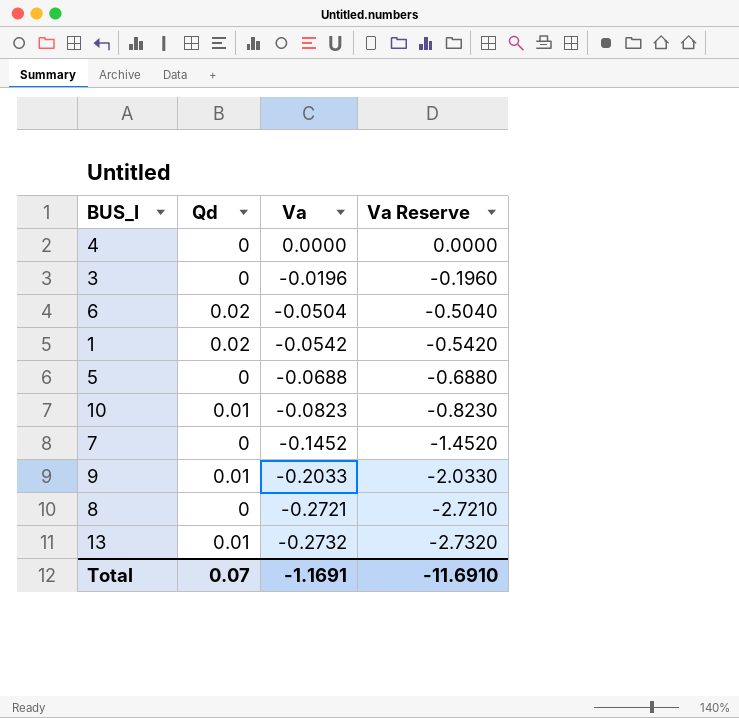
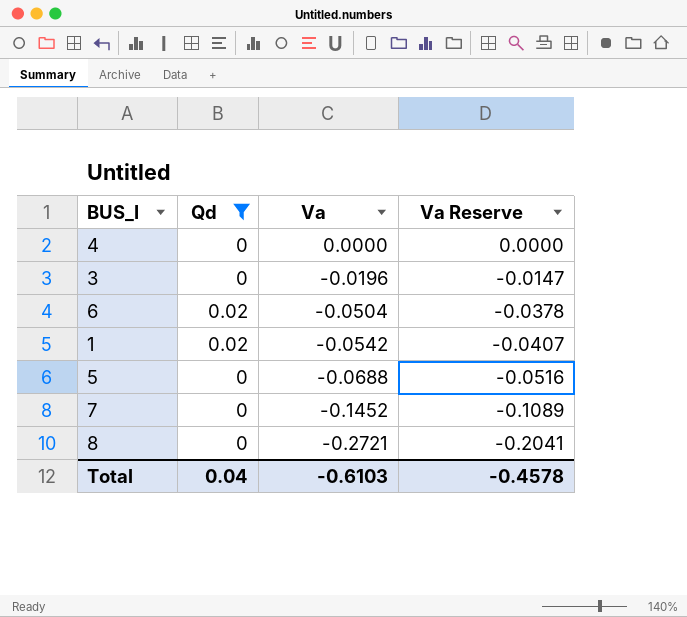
filter: none -> Qd != 0.01
column Va Reserve | formula: [Va] * 10 -> [Va] * 0.75
Total | Qd: 0.07 -> 0.04
Total | Va: -1.1691 -> -0.6103
Total | Va Reserve: -11.6910 -> -0.4578

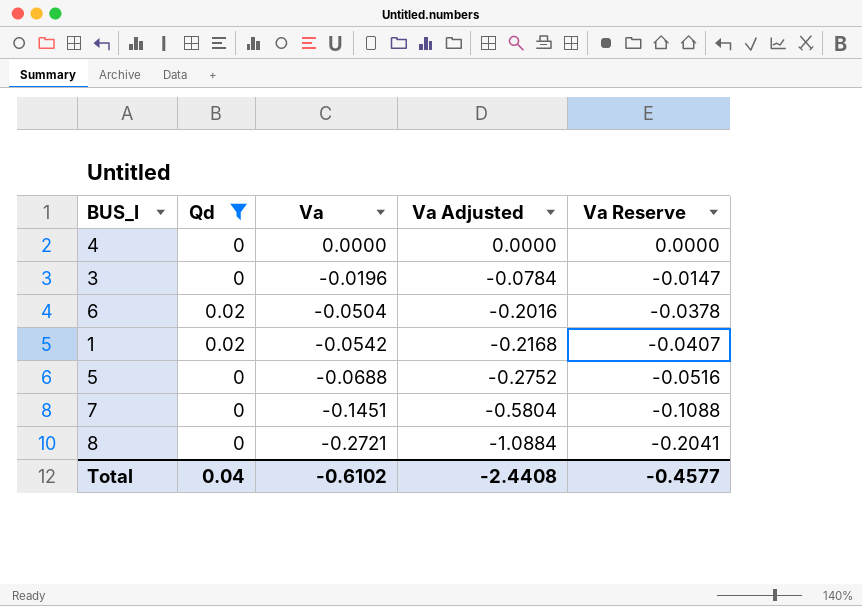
column Va Adjusted | formula: none -> [Va] * 4
7 | Va: -0.1452 -> -0.1451
7 | Va Reserve: -0.1089 -> -0.1088
Total | Va: -0.6103 -> -0.6102
Total | Va Reserve: -0.4578 -> -0.4577

